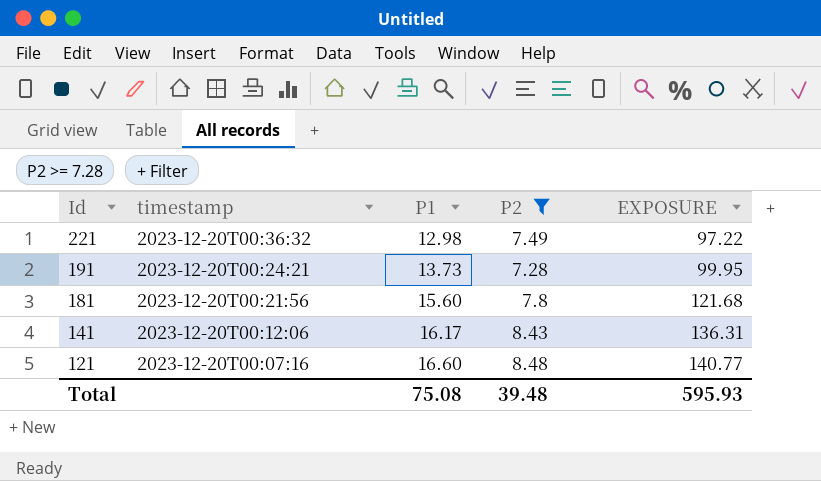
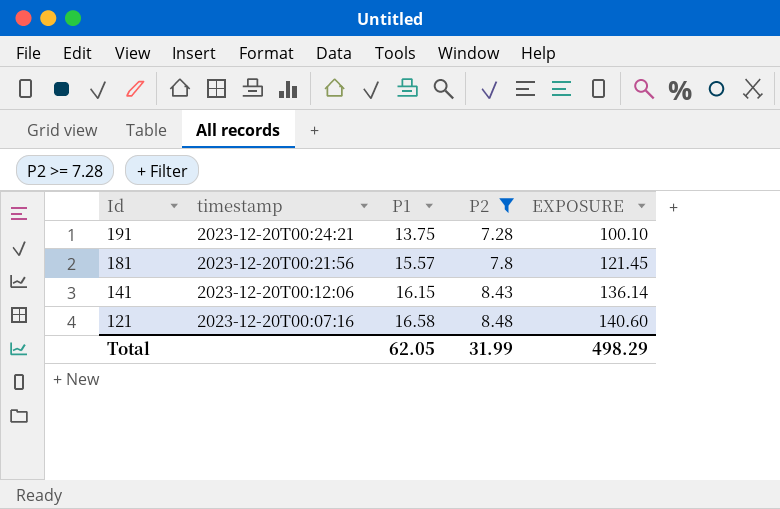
row 221: 2023-12-20T00:36:32 | 12.98 | 7.49 | 97.22 -> none
191 | P1: 13.73 -> 13.75
191 | EXPOSURE: 99.95 -> 100.10
181 | P1: 15.60 -> 15.57
181 | EXPOSURE: 121.68 -> 121.45
141 | P1: 16.17 -> 16.15
141 | EXPOSURE: 136.31 -> 136.14
121 | P1: 16.60 -> 16.58
121 | EXPOSURE: 140.77 -> 140.60
Total | P1: 75.08 -> 62.05
Total | P2: 39.48 -> 31.99
Total | EXPOSURE: 595.93 -> 498.29

